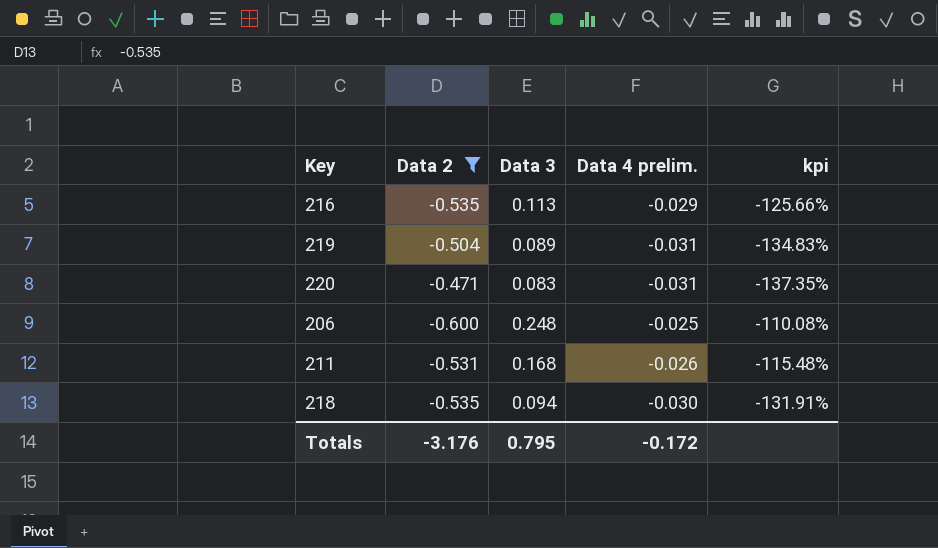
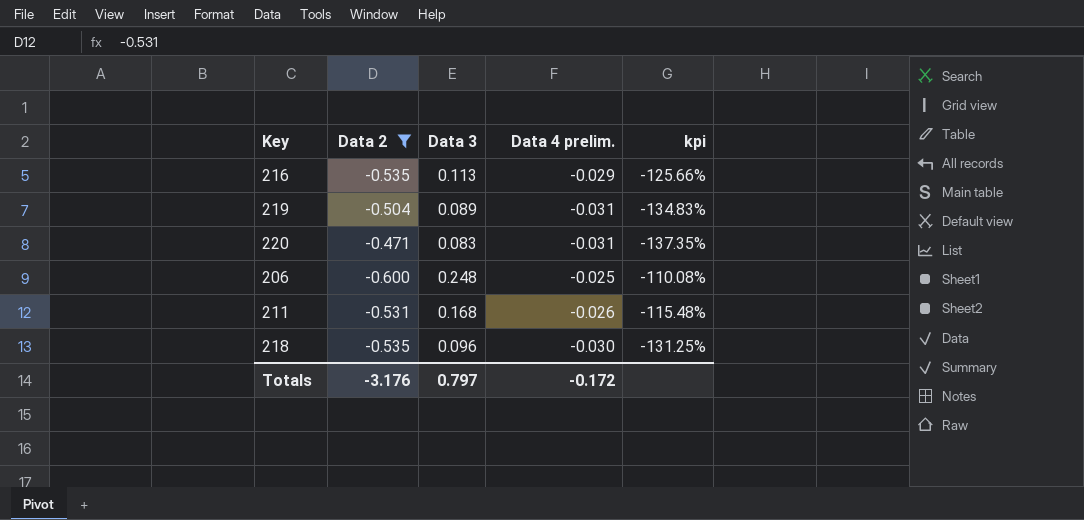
218 | Data 3: 0.094 -> 0.096
218 | kpi: -131.91% -> -131.25%
Totals | Data 3: 0.795 -> 0.797

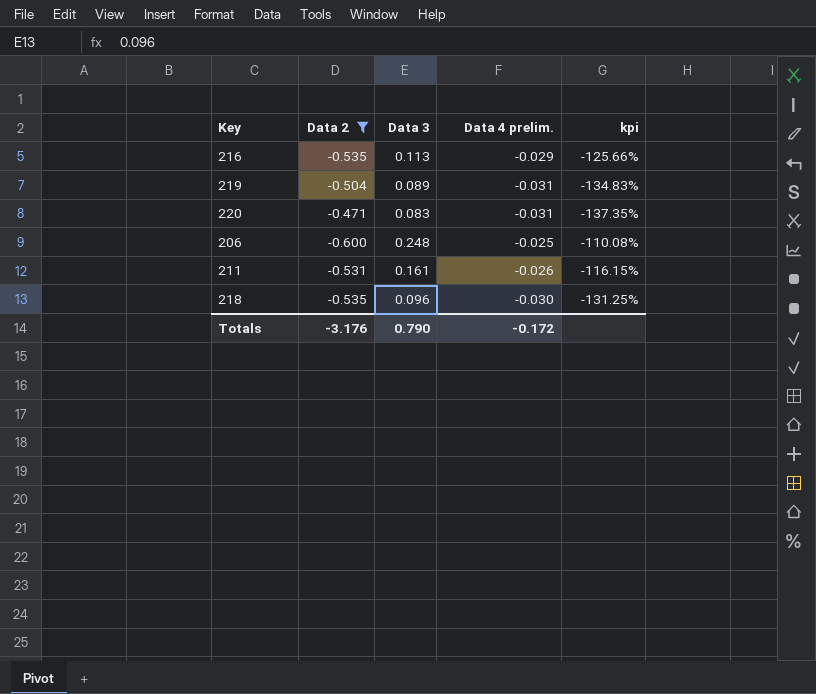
211 | Data 3: 0.168 -> 0.161
211 | kpi: -115.48% -> -116.15%
Totals | Data 3: 0.797 -> 0.790

